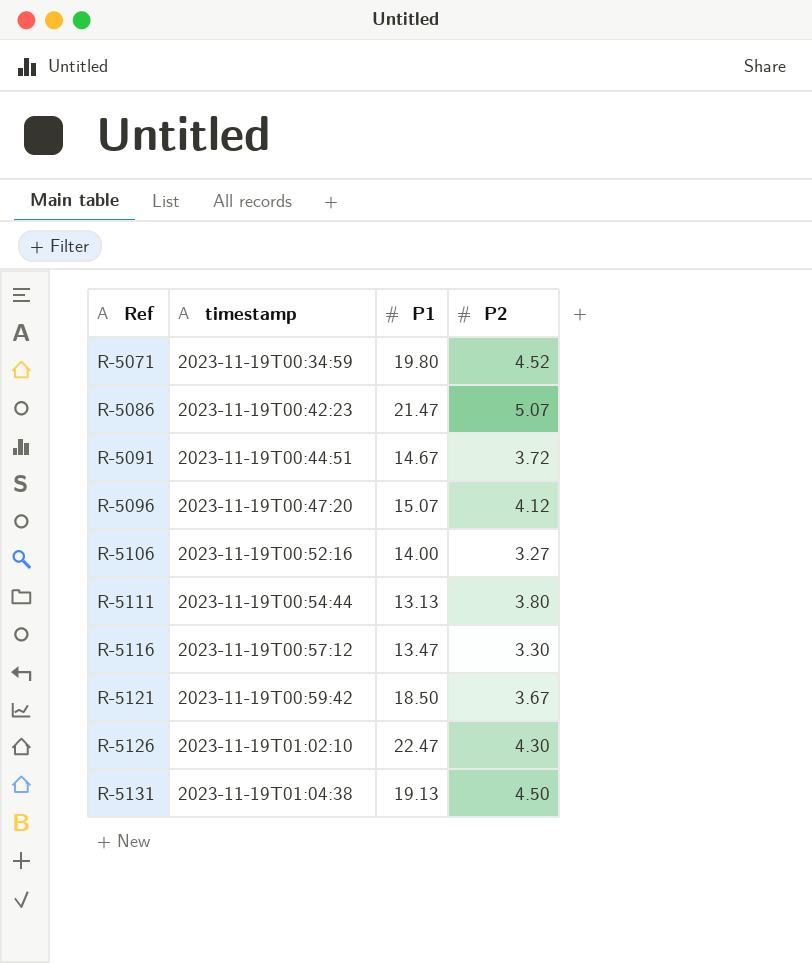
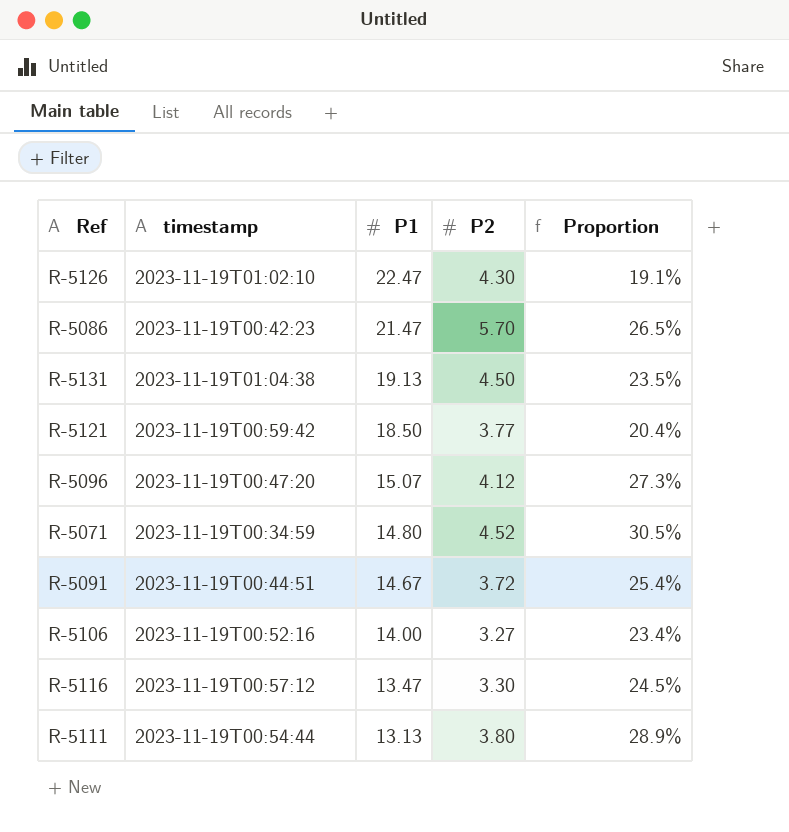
row order: Ref ascending -> P1 descending
column Proportion | formula: none -> [P2] / [P1]
R-5086 | P2: 5.07 -> 5.70
R-5121 | P2: 3.67 -> 3.77
R-5071 | P1: 19.80 -> 14.80

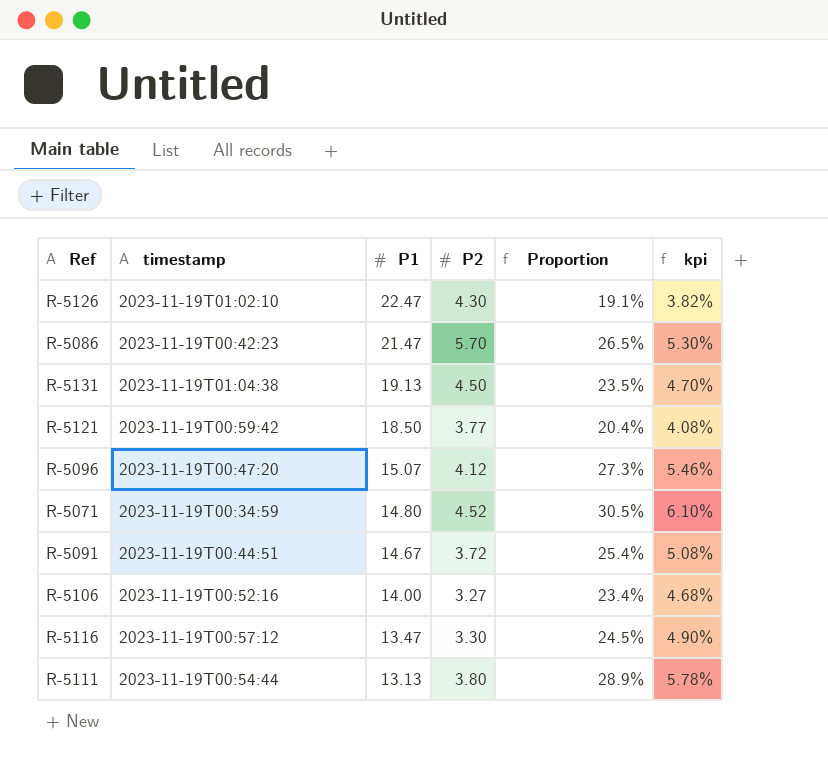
column kpi | formula: none -> [Proportion] * 0.2

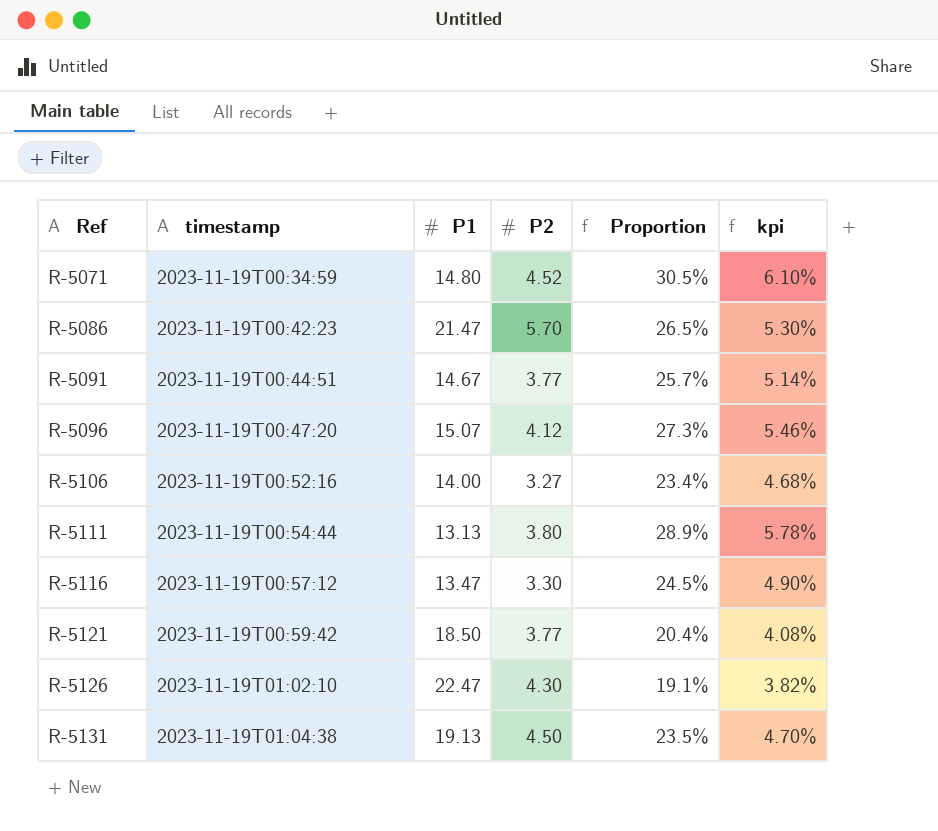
row order: P1 descending -> Ref ascending
R-5091 | P2: 3.72 -> 3.77
R-5091 | Proportion: 25.4% -> 25.7%
R-5091 | kpi: 5.08% -> 5.14%

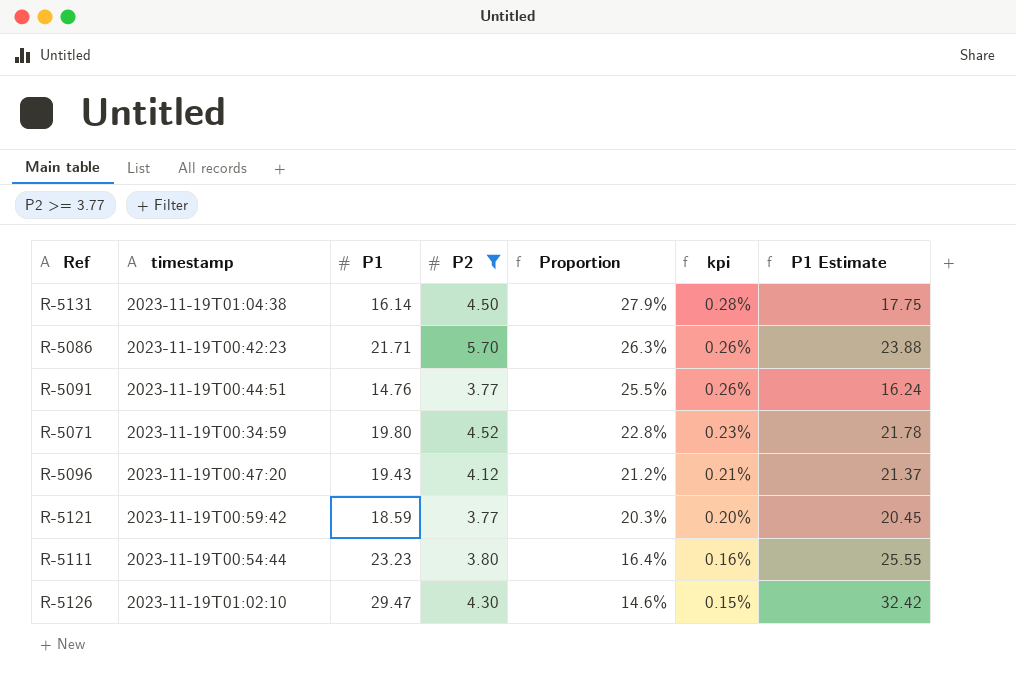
filter: none -> P2 >= 3.77
row order: Ref ascending -> Proportion descending
column kpi | formula: [Proportion] * 0.2 -> [Proportion] * 0.01
column P1 Estimate | formula: none -> [P1] * 1.1
R-5131 | P1: 19.13 -> 16.14
R-5131 | Proportion: 23.5% -> 27.9%
R-5086 | P1: 21.47 -> 21.71
R-5086 | Proportion: 26.5% -> 26.3%
R-5091 | P1: 14.67 -> 14.76
R-5091 | Proportion: 25.7% -> 25.5%
R-5071 | P1: 14.80 -> 19.80
R-5071 | Proportion: 30.5% -> 22.8%
R-5096 | P1: 15.07 -> 19.43
R-5096 | Proportion: 27.3% -> 21.2%
R-5121 | P1: 18.50 -> 18.59
R-5121 | Proportion: 20.4% -> 20.3%
R-5111 | P1: 13.13 -> 23.23
R-5111 | Proportion: 28.9% -> 16.4%
R-5126 | P1: 22.47 -> 29.47
R-5126 | Proportion: 19.1% -> 14.6%

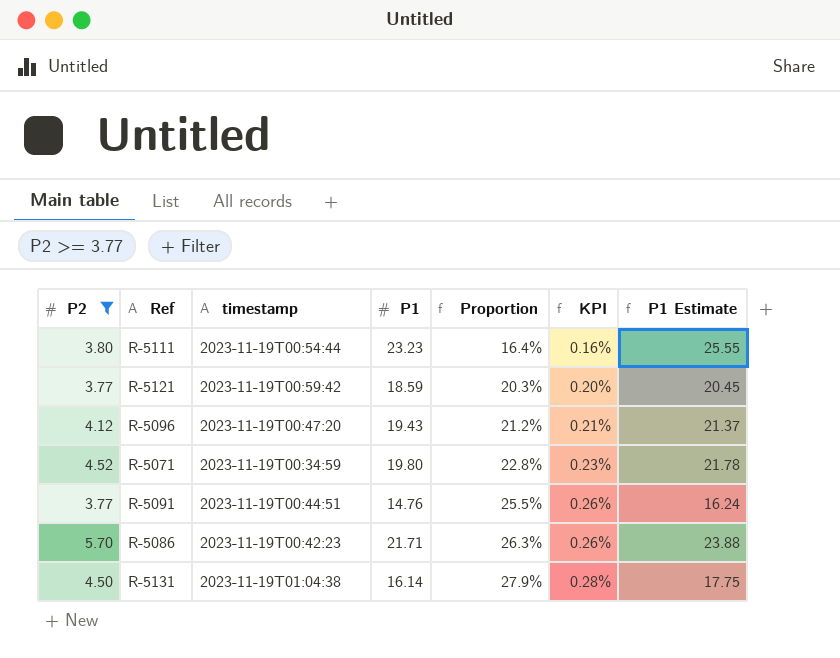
row order: Proportion descending -> Proportion ascending
column P2 | position: 4 -> 1
column name: kpi -> KPI
row R-5126: 2023-11-19T01:02:10 | 29.47 | 4.30 | 14.6% | 0.15% | 32.42 -> none

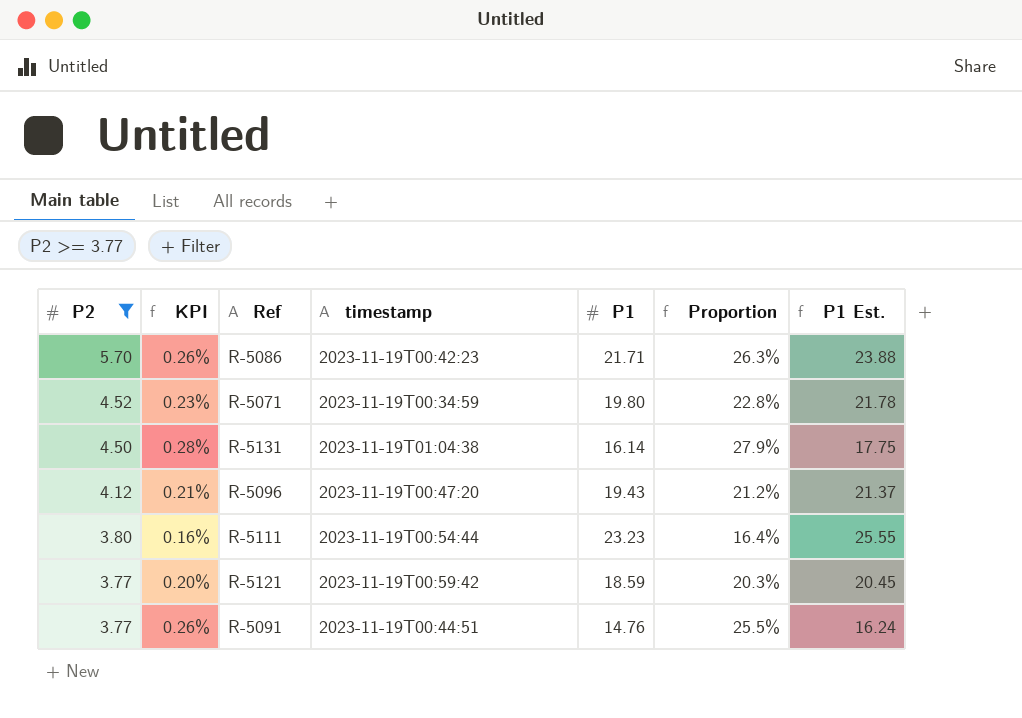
row order: Proportion ascending -> P2 descending
column KPI | position: 6 -> 2
column name: P1 Estimate -> P1 Est.

